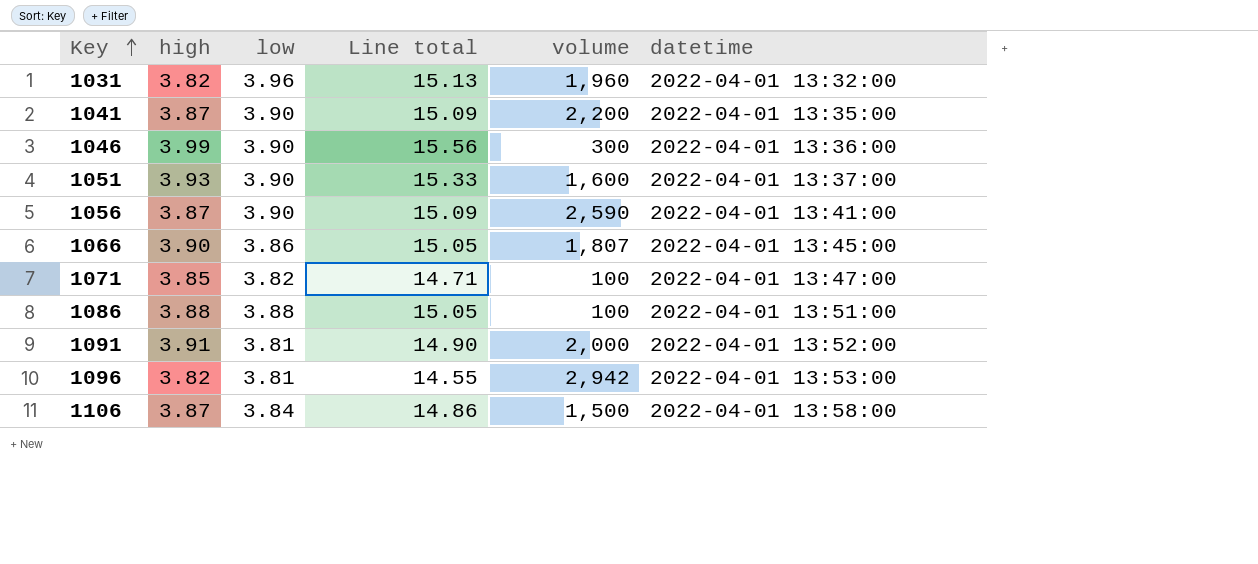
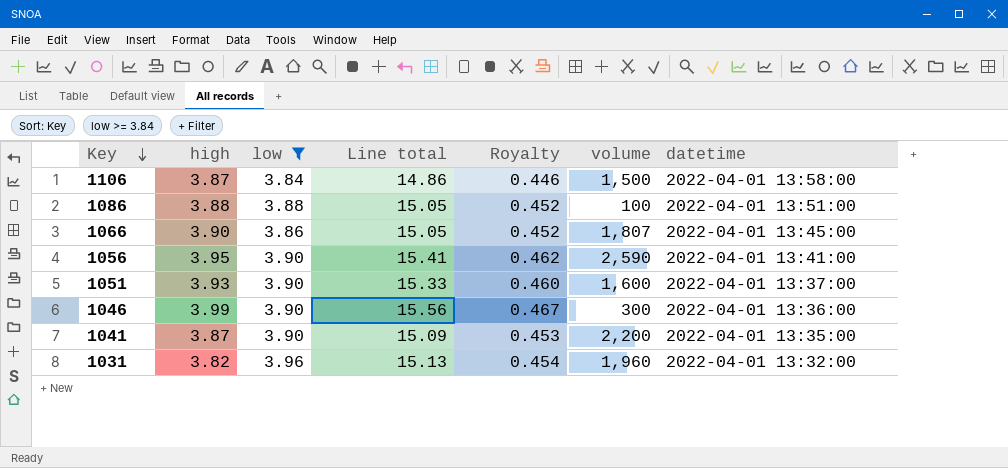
filter: none -> low >= 3.84
row order: Key ascending -> Key descending
column Royalty | formula: none -> [Line total] * 0.03
1056 | high: 3.87 -> 3.95
1056 | Line total: 15.09 -> 15.41

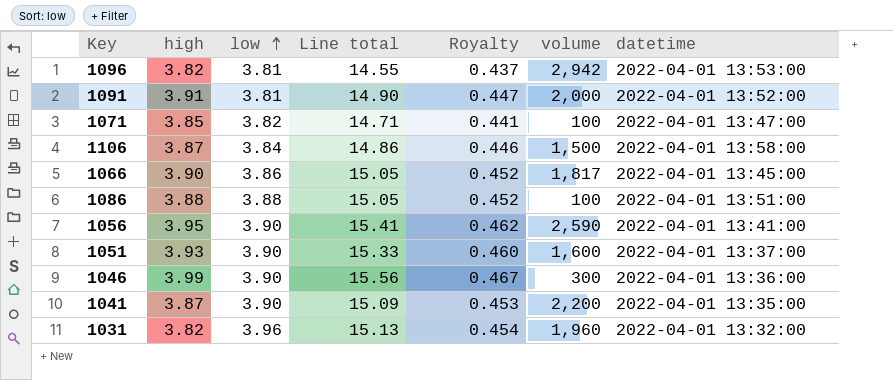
filter: low >= 3.84 -> none
row order: Key descending -> low ascending
1066 | volume: 1,807 -> 1,817

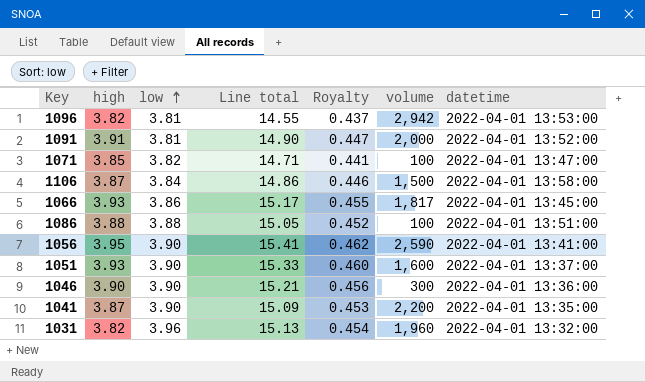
1066 | high: 3.90 -> 3.93
1066 | Line total: 15.05 -> 15.17
1066 | Royalty: 0.452 -> 0.455
1046 | high: 3.99 -> 3.90
1046 | Line total: 15.56 -> 15.21
1046 | Royalty: 0.467 -> 0.456

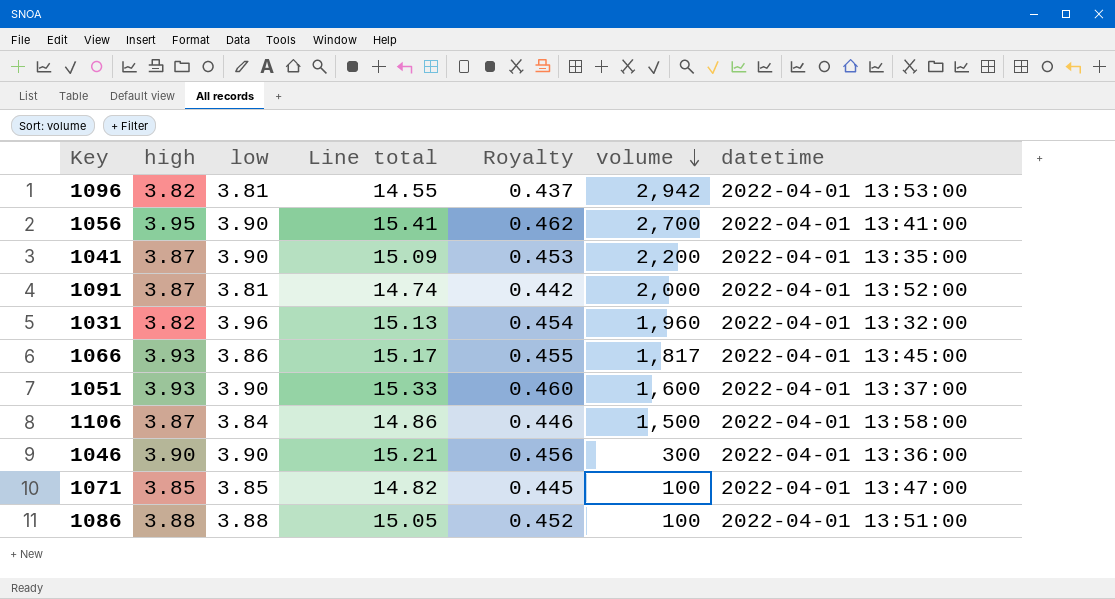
row order: low ascending -> volume descending
1056 | volume: 2,590 -> 2,700
1091 | high: 3.91 -> 3.87
1091 | Line total: 14.90 -> 14.74
1091 | Royalty: 0.447 -> 0.442
1071 | low: 3.82 -> 3.85
1071 | Line total: 14.71 -> 14.82
1071 | Royalty: 0.441 -> 0.445

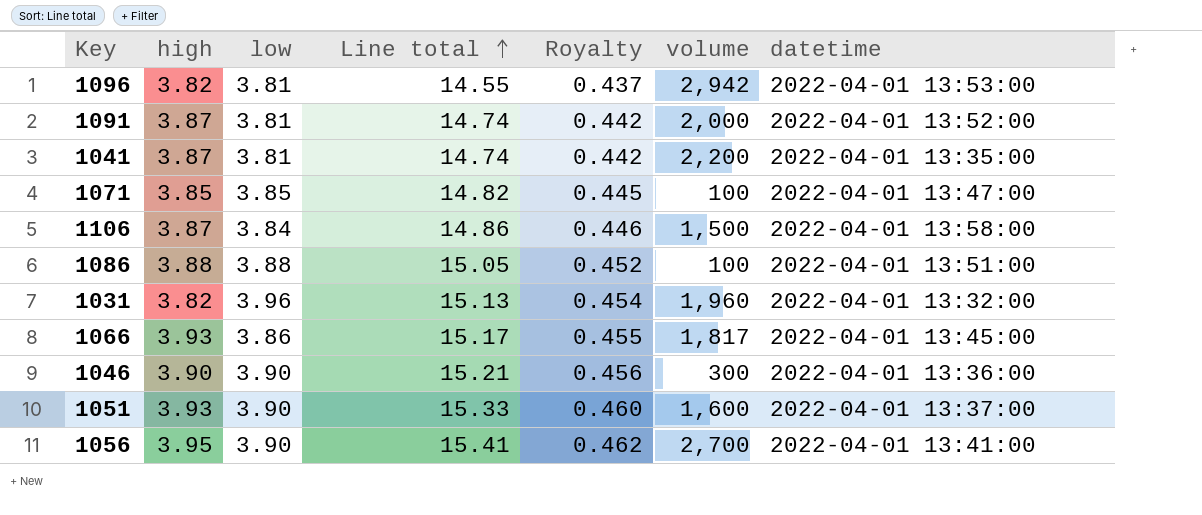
row order: volume descending -> Line total ascending
1041 | low: 3.90 -> 3.81
1041 | Line total: 15.09 -> 14.74
1041 | Royalty: 0.453 -> 0.442

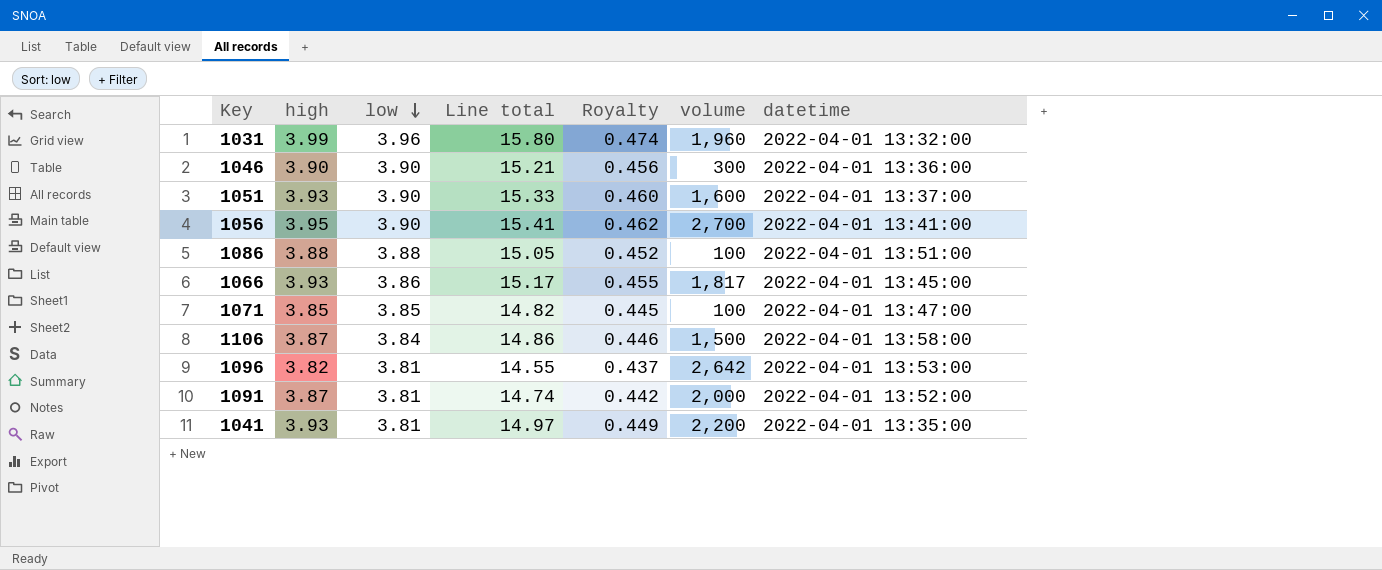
row order: Line total ascending -> low descending
1031 | high: 3.82 -> 3.99
1031 | Line total: 15.13 -> 15.80
1031 | Royalty: 0.454 -> 0.474
1096 | volume: 2,942 -> 2,642
1041 | high: 3.87 -> 3.93
1041 | Line total: 14.74 -> 14.97
1041 | Royalty: 0.442 -> 0.449

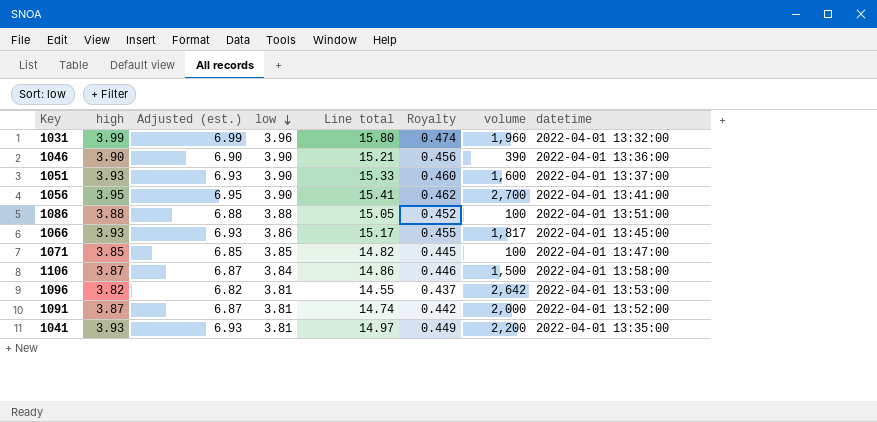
column Adjusted (est.) | formula: none -> [high] + 3
1046 | volume: 300 -> 390

